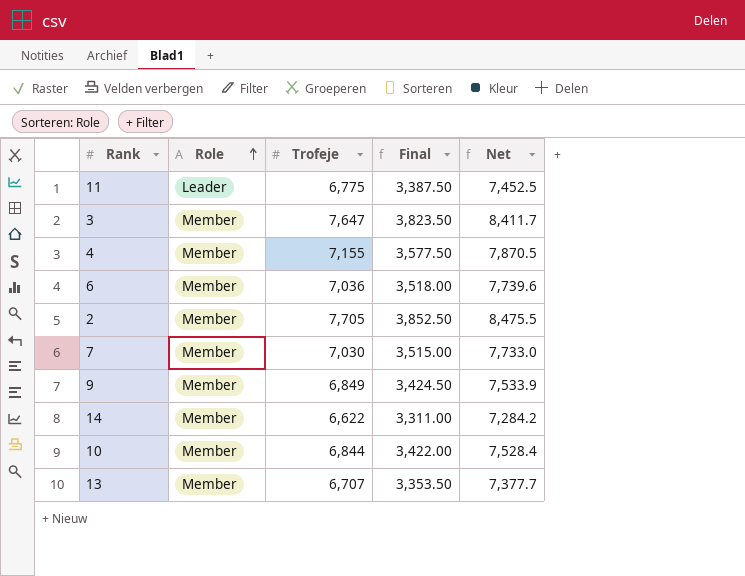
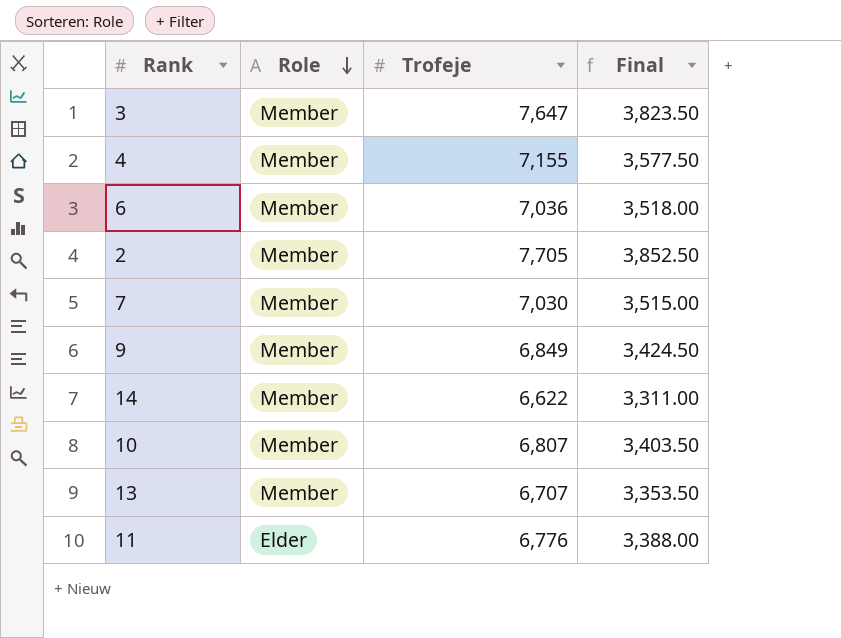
row order: Role ascending -> Role descending
column Net | formula: [Trofeje] * 1.1 -> none
10 | Trofeje: 6,844 -> 6,807
10 | Final: 3,422.00 -> 3,403.50
11 | Role: Leader -> Elder
11 | Trofeje: 6,775 -> 6,776
11 | Final: 3,387.50 -> 3,388.00

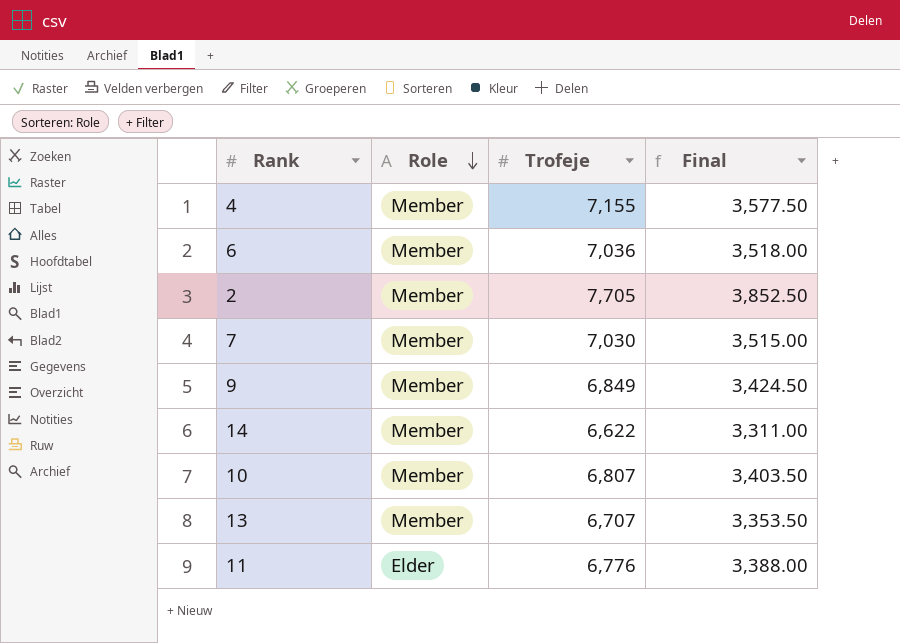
row 3: Member | 7,647 | 3,823.50 -> none

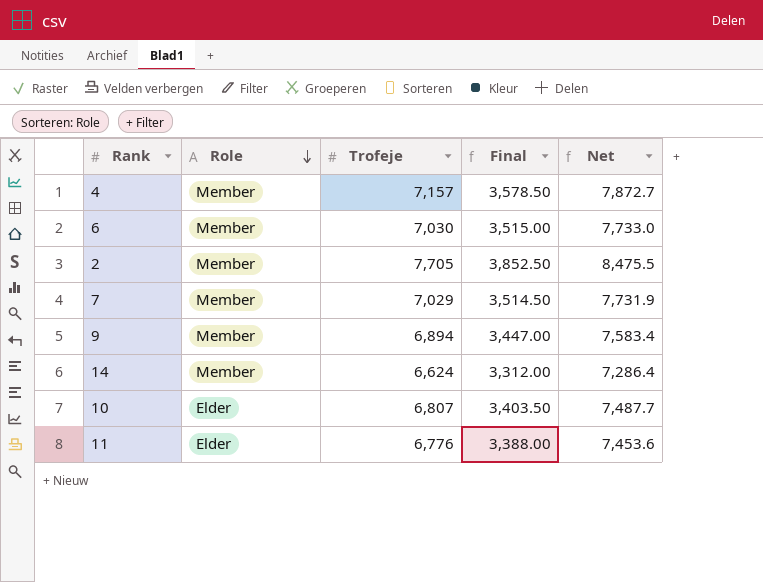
column Net | formula: none -> [Trofeje] * 1.1
row 13: Member | 6,707 | 3,353.50 -> none
4 | Trofeje: 7,155 -> 7,157
4 | Final: 3,577.50 -> 3,578.50
6 | Trofeje: 7,036 -> 7,030
6 | Final: 3,518.00 -> 3,515.00
7 | Trofeje: 7,030 -> 7,029
7 | Final: 3,515.00 -> 3,514.50
9 | Trofeje: 6,849 -> 6,894
9 | Final: 3,424.50 -> 3,447.00
14 | Trofeje: 6,622 -> 6,624
14 | Final: 3,311.00 -> 3,312.00
10 | Role: Member -> Elder

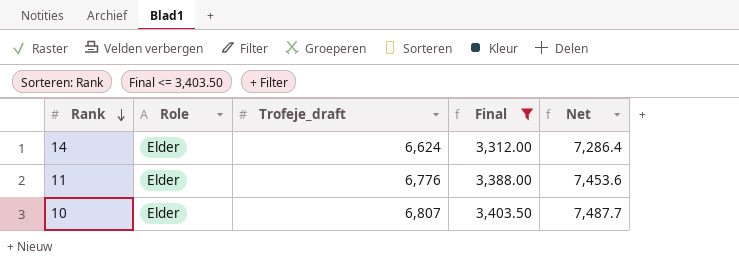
filter: none -> Final <= 3,403.50
row order: Role descending -> Rank descending
column name: Trofeje -> Trofeje_draft
14 | Role: Member -> Elder

